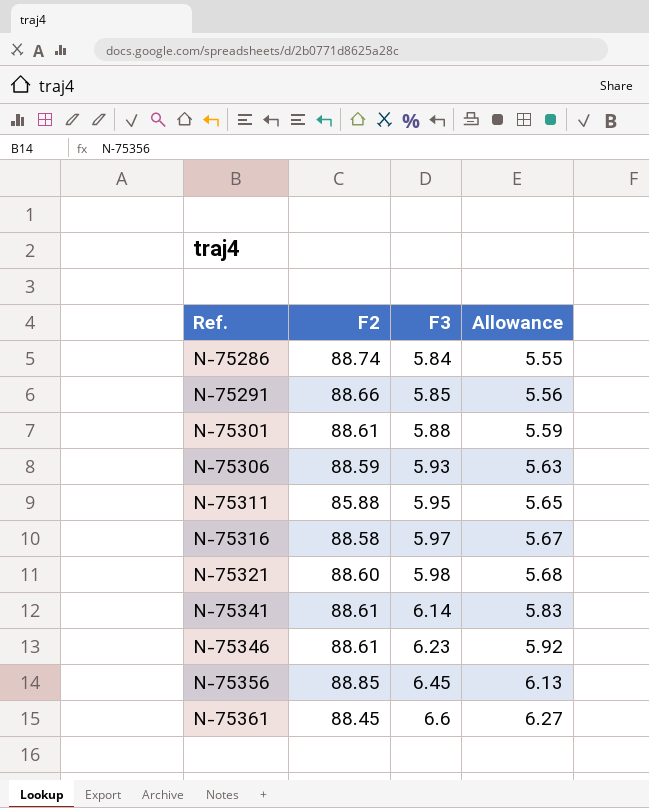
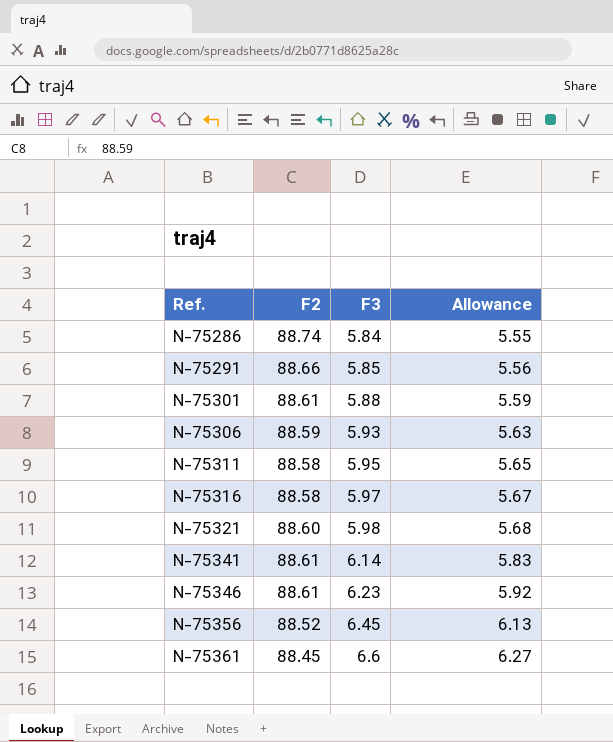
N-75311 | F2: 85.88 -> 88.58
N-75356 | F2: 88.85 -> 88.52

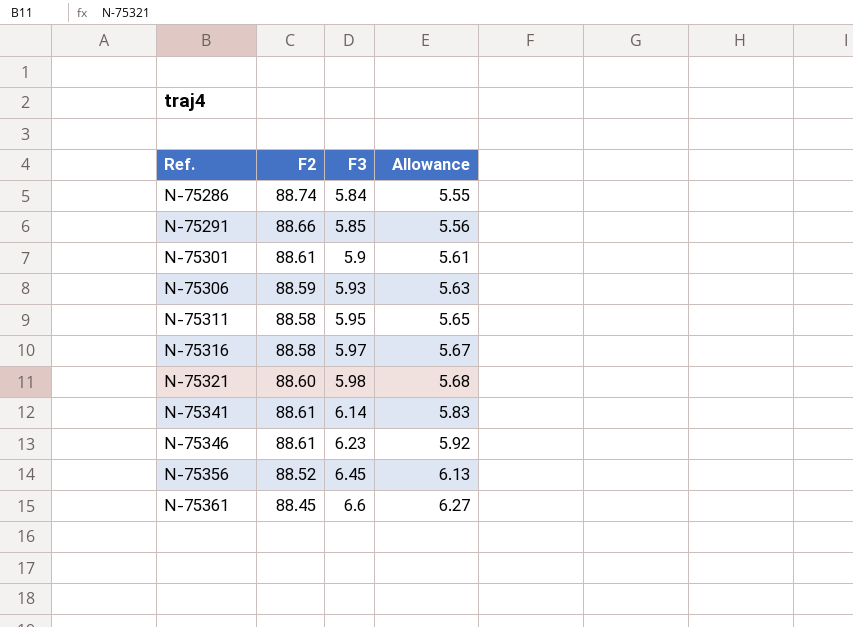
N-75301 | F3: 5.88 -> 5.9
N-75301 | Allowance: 5.59 -> 5.61

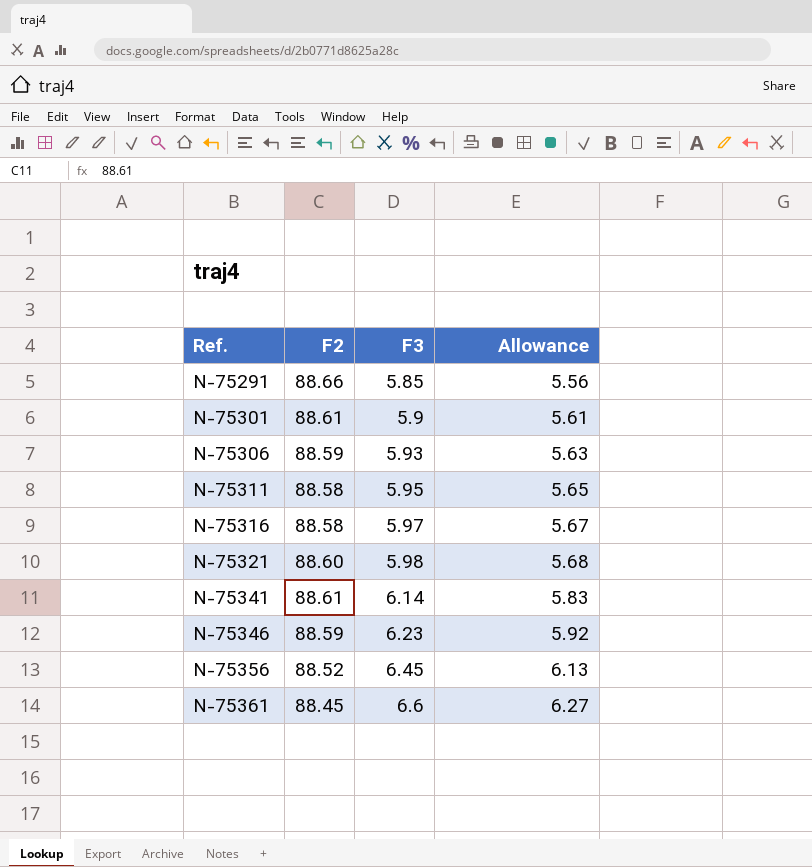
row N-75286: 88.74 | 5.84 | 5.55 -> none
N-75346 | F2: 88.61 -> 88.59

